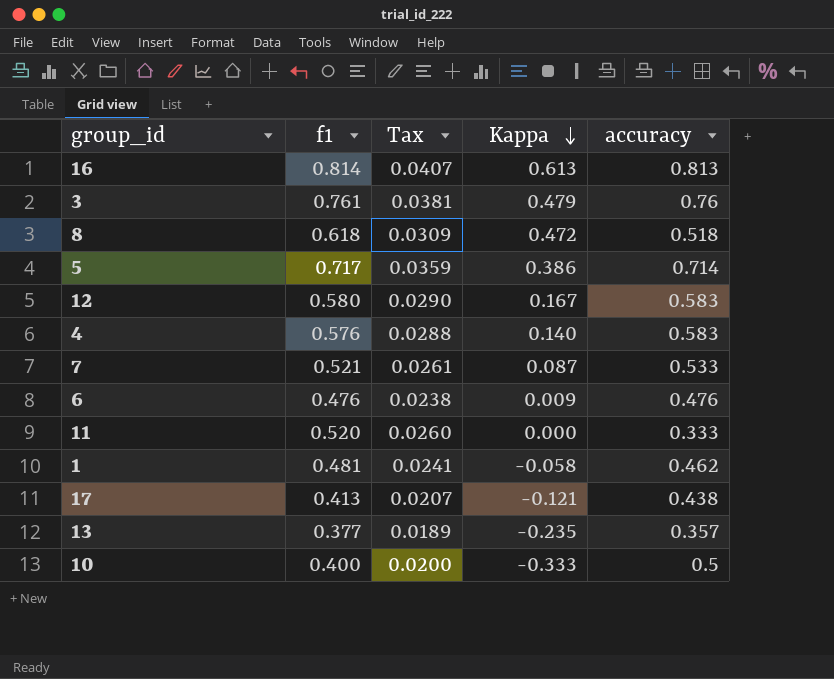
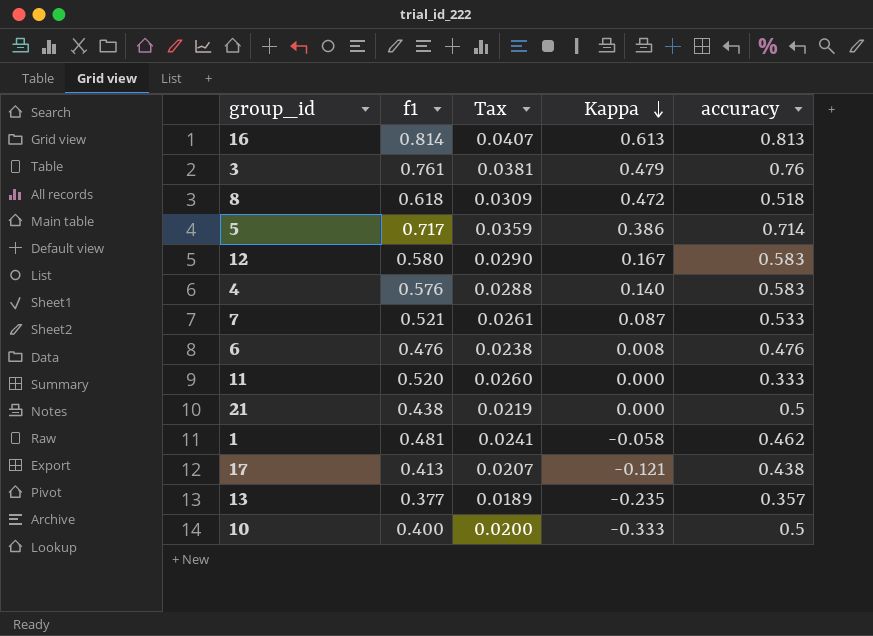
6 | Kappa: 0.009 -> 0.008
row 21: none -> 0.438 | 0.0219 | 0.000 | 0.5

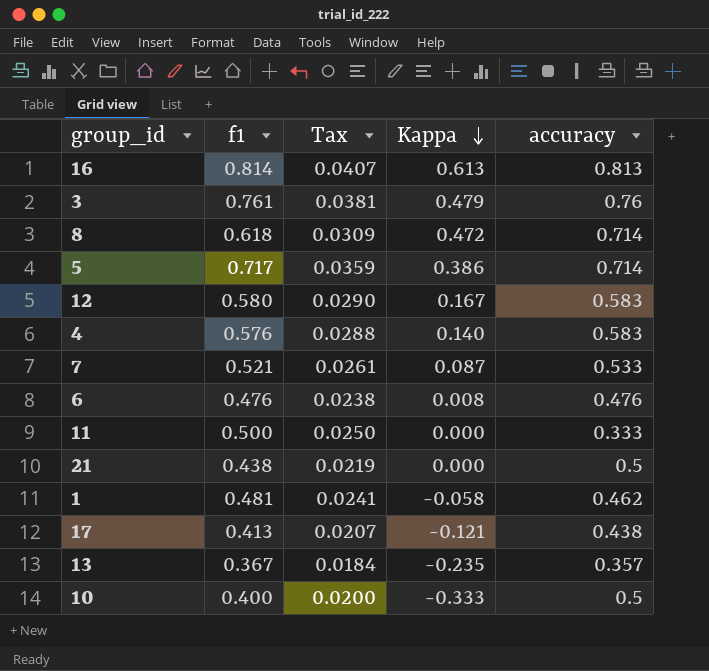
8 | accuracy: 0.518 -> 0.714
11 | f1: 0.520 -> 0.500
11 | Tax: 0.0260 -> 0.0250
13 | f1: 0.377 -> 0.367
13 | Tax: 0.0189 -> 0.0184

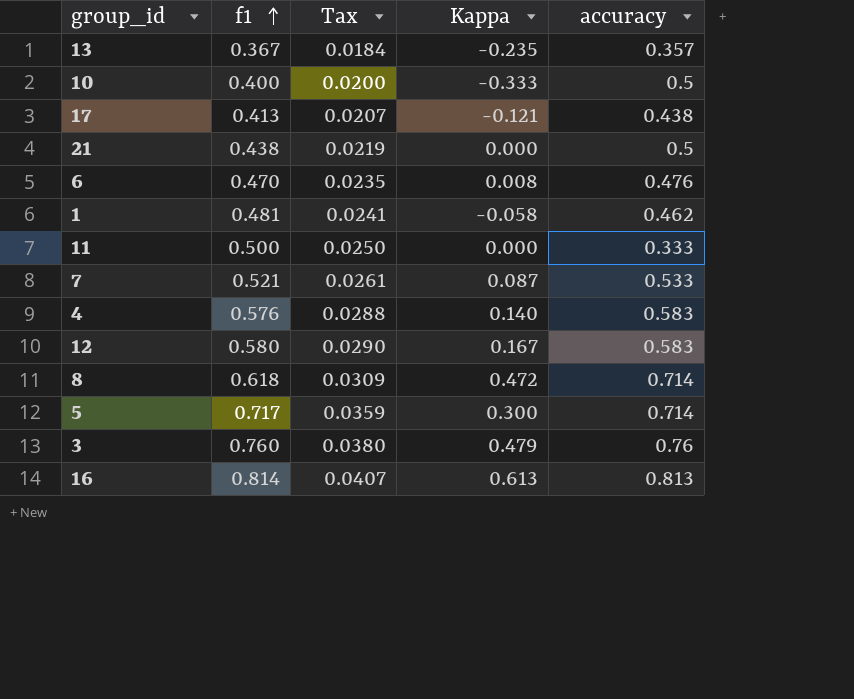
row order: Kappa descending -> f1 ascending
6 | f1: 0.476 -> 0.470
6 | Tax: 0.0238 -> 0.0235
5 | Kappa: 0.386 -> 0.300
3 | f1: 0.761 -> 0.760
3 | Tax: 0.0381 -> 0.0380

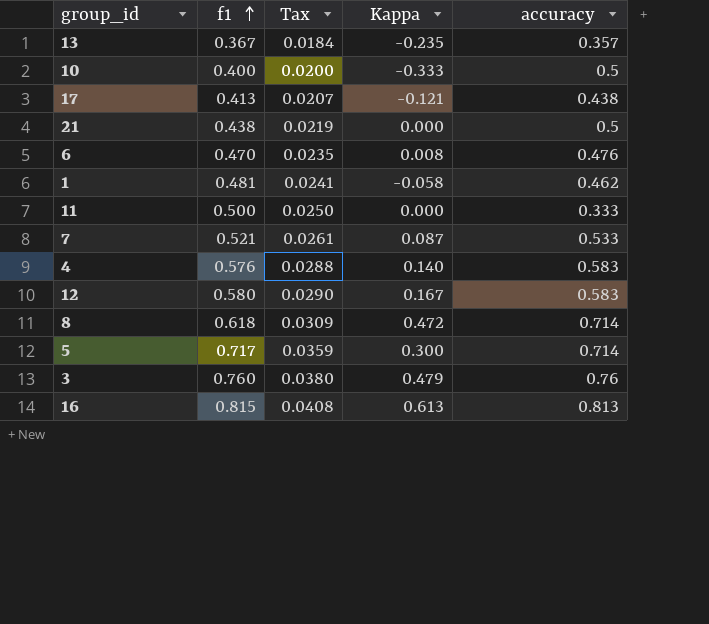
16 | f1: 0.814 -> 0.815
16 | Tax: 0.0407 -> 0.0408

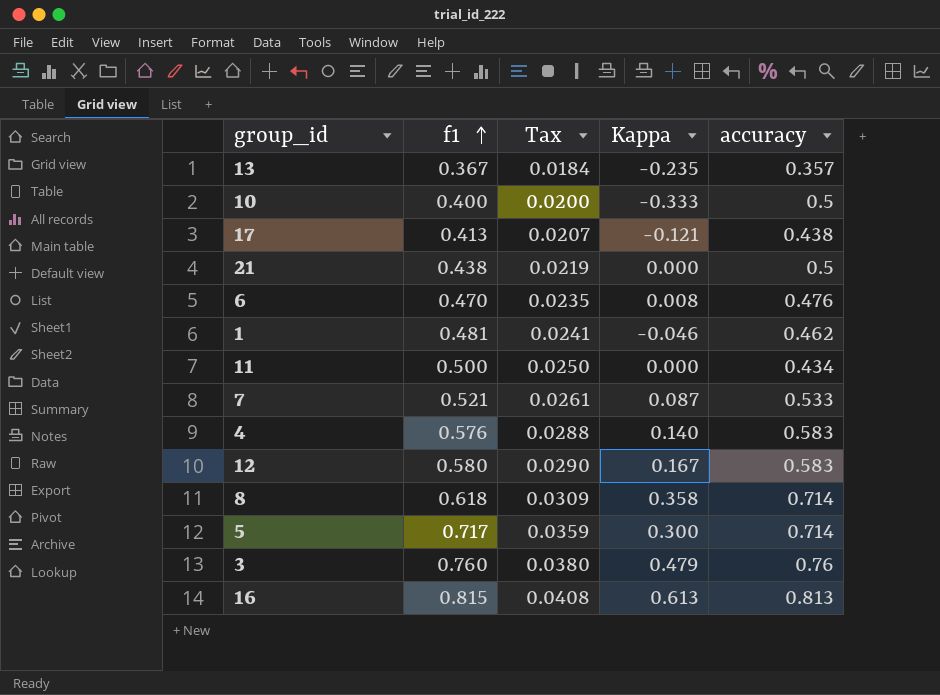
1 | Kappa: -0.058 -> -0.046
11 | accuracy: 0.333 -> 0.434
8 | Kappa: 0.472 -> 0.358

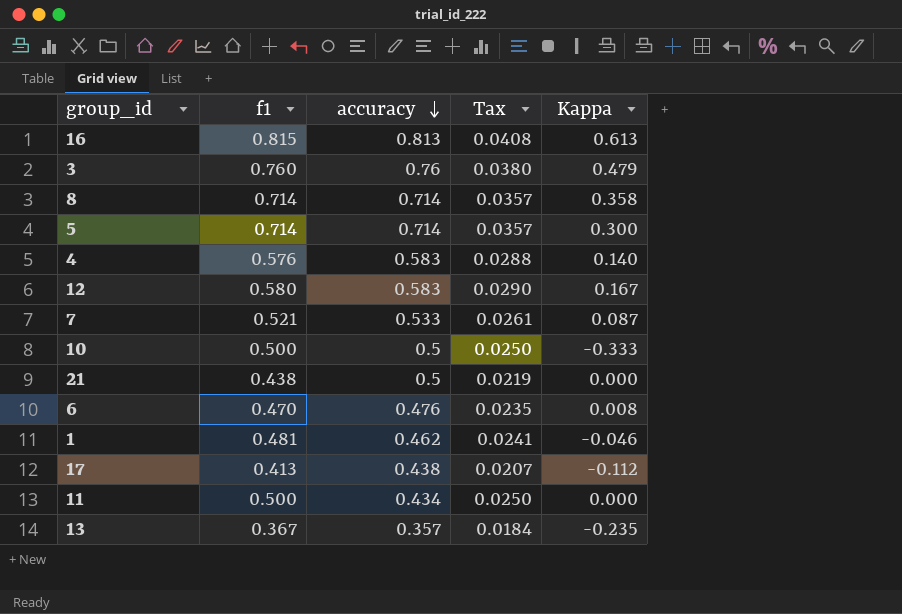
row order: f1 ascending -> accuracy descending
column accuracy | position: 5 -> 3
8 | f1: 0.618 -> 0.714
8 | Tax: 0.0309 -> 0.0357
5 | f1: 0.717 -> 0.714
5 | Tax: 0.0359 -> 0.0357
10 | f1: 0.400 -> 0.500
10 | Tax: 0.0200 -> 0.0250
17 | Kappa: -0.121 -> -0.112

